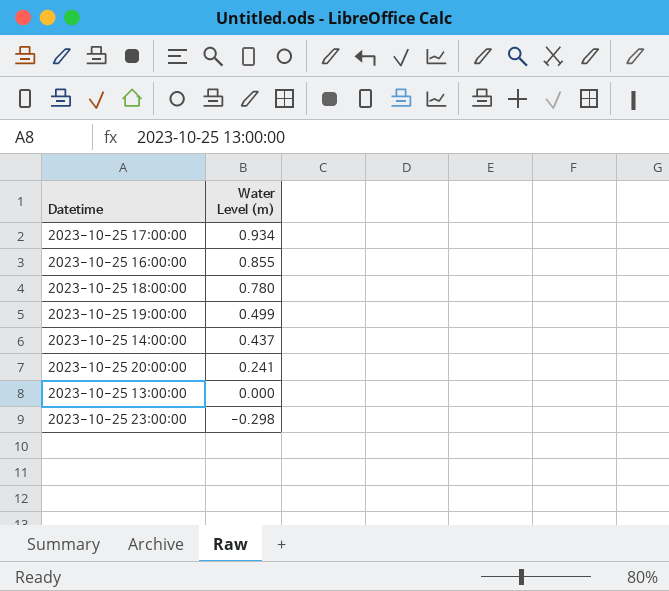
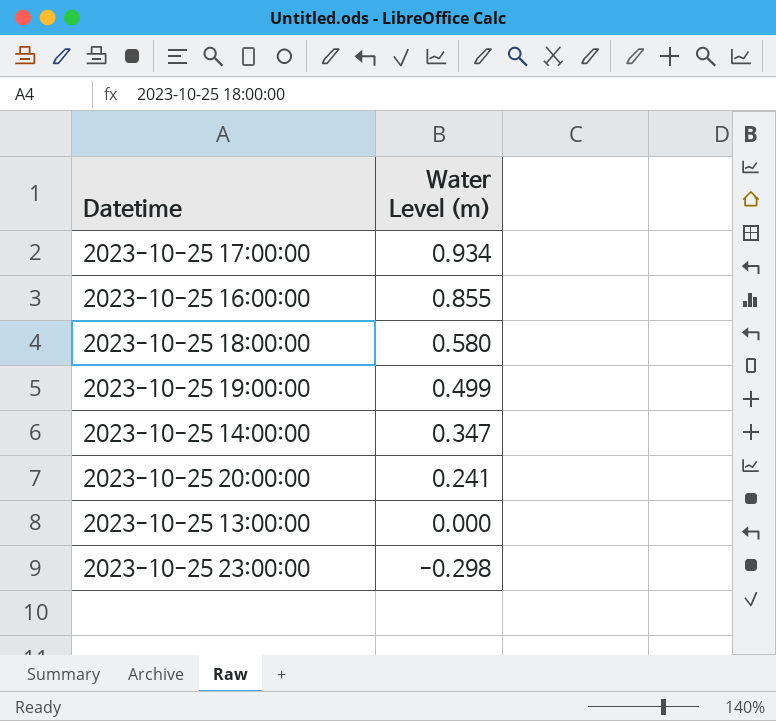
2023-10-25 18:00:00 | Water Level (m): 0.780 -> 0.580
2023-10-25 14:00:00 | Water Level (m): 0.437 -> 0.347

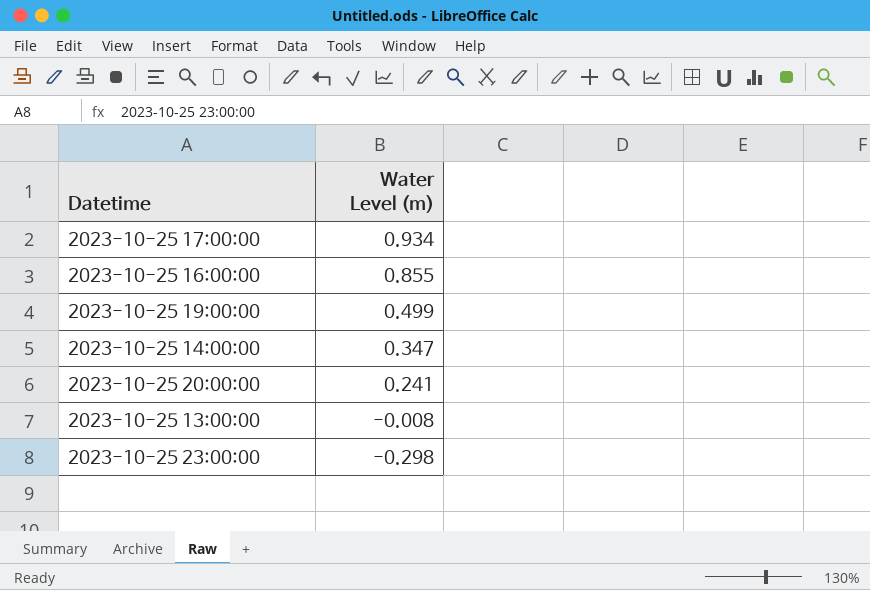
row 2023-10-25 18:00:00: 0.580 -> none
2023-10-25 13:00:00 | Water Level (m): 0.000 -> -0.008

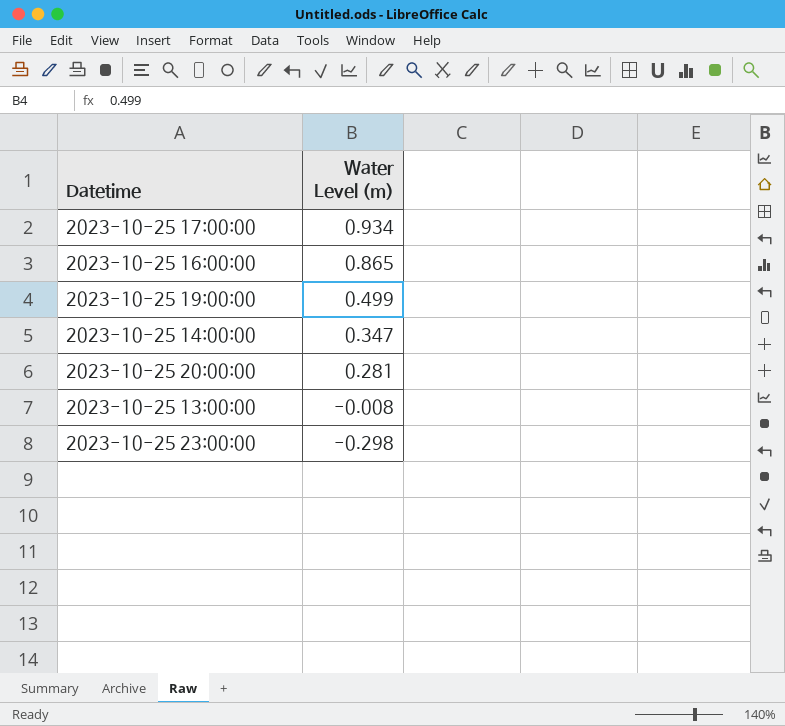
2023-10-25 16:00:00 | Water Level (m): 0.855 -> 0.865
2023-10-25 20:00:00 | Water Level (m): 0.241 -> 0.281

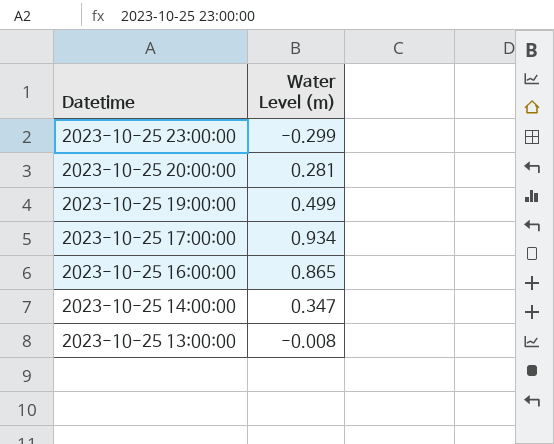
row order: Water Level (m) descending -> Datetime descending
2023-10-25 23:00:00 | Water Level (m): -0.298 -> -0.299

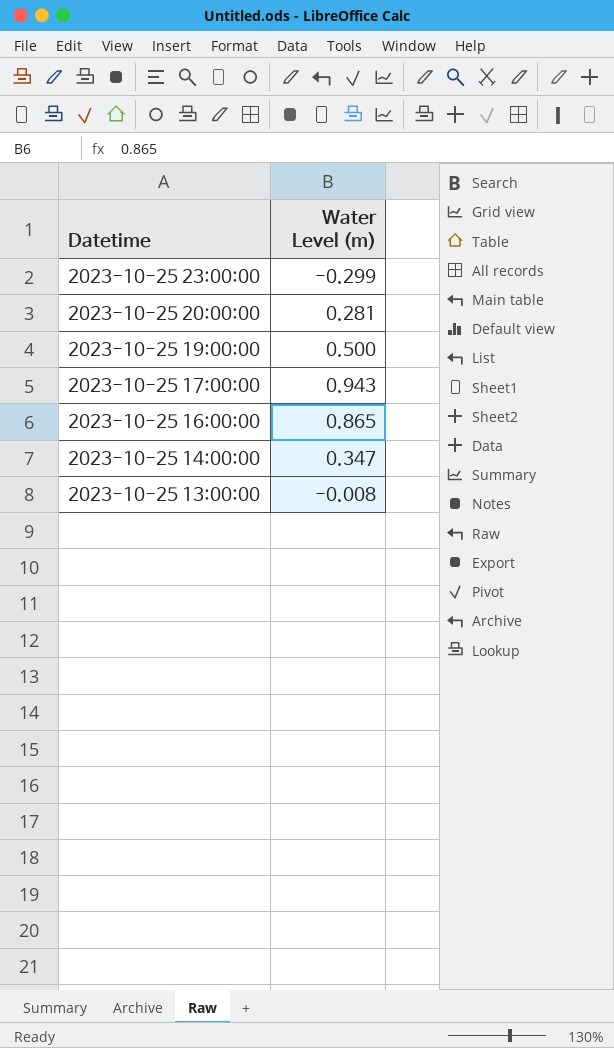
2023-10-25 19:00:00 | Water Level (m): 0.499 -> 0.500
2023-10-25 17:00:00 | Water Level (m): 0.934 -> 0.943

